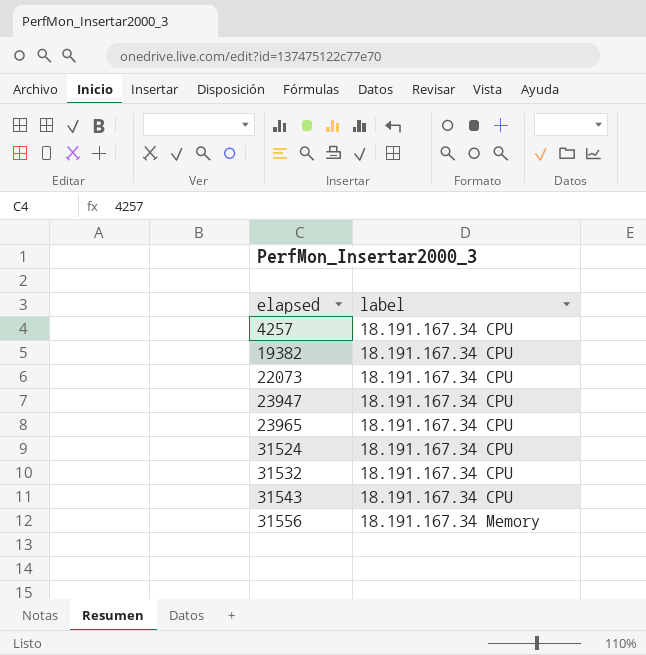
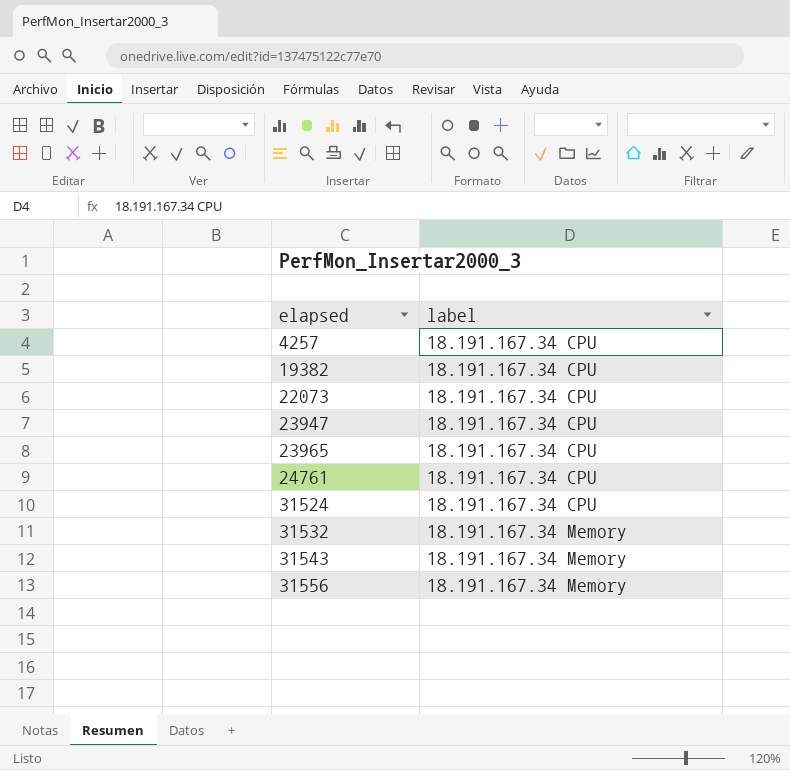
row 24761: none -> 18.191.167.34 CPU
31532 | label: 18.191.167.34 CPU -> 18.191.167.34 Memory
31543 | label: 18.191.167.34 CPU -> 18.191.167.34 Memory

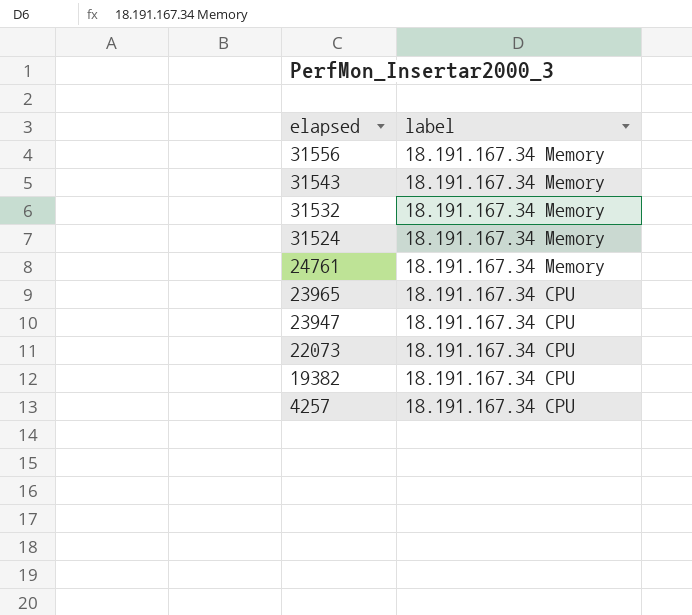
row order: elapsed ascending -> elapsed descending
31524 | label: 18.191.167.34 CPU -> 18.191.167.34 Memory
24761 | label: 18.191.167.34 CPU -> 18.191.167.34 Memory

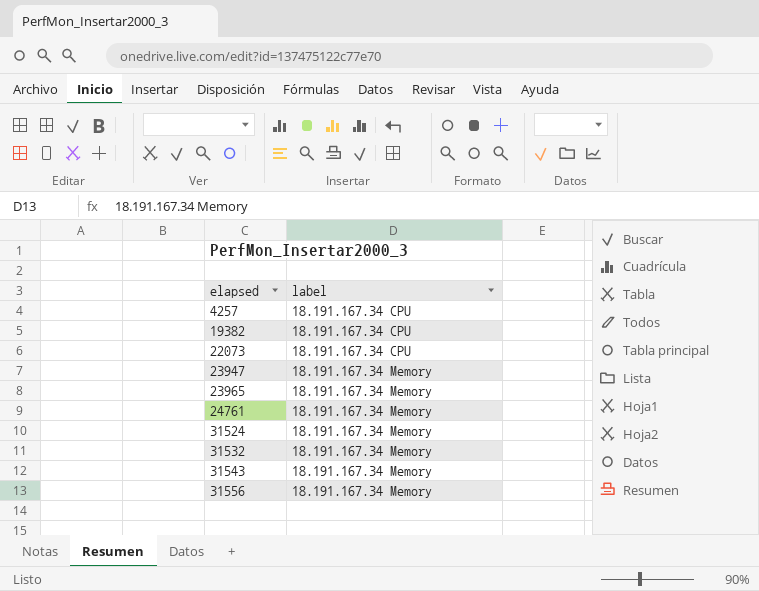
row order: elapsed descending -> elapsed ascending
23947 | label: 18.191.167.34 CPU -> 18.191.167.34 Memory
23965 | label: 18.191.167.34 CPU -> 18.191.167.34 Memory

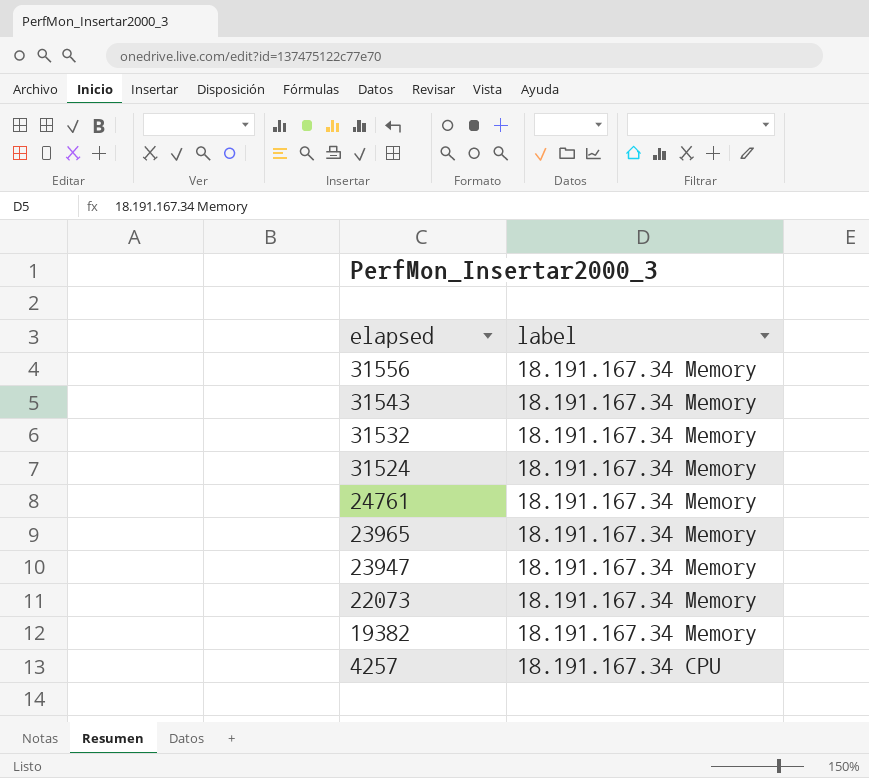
row order: elapsed ascending -> elapsed descending
22073 | label: 18.191.167.34 CPU -> 18.191.167.34 Memory
19382 | label: 18.191.167.34 CPU -> 18.191.167.34 Memory

